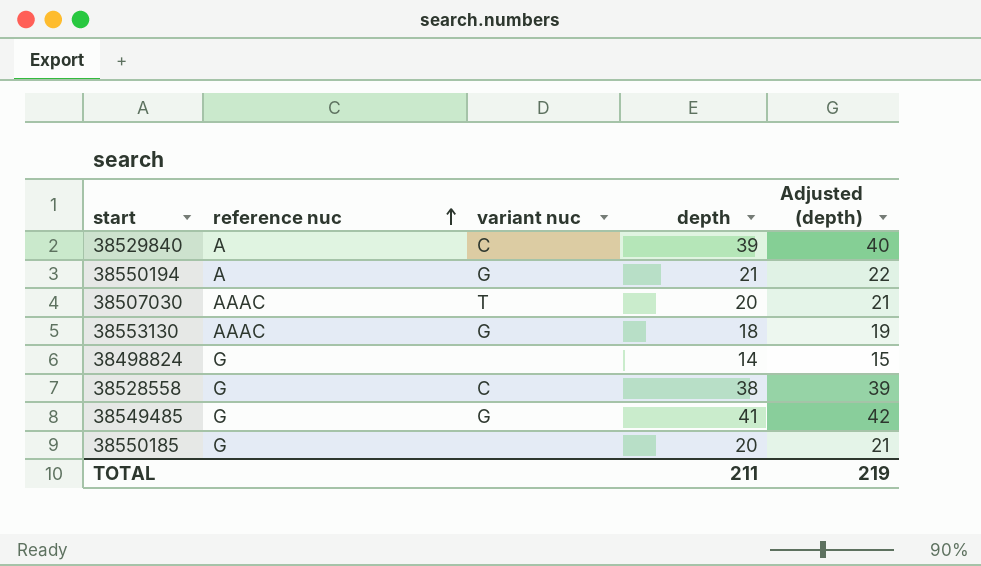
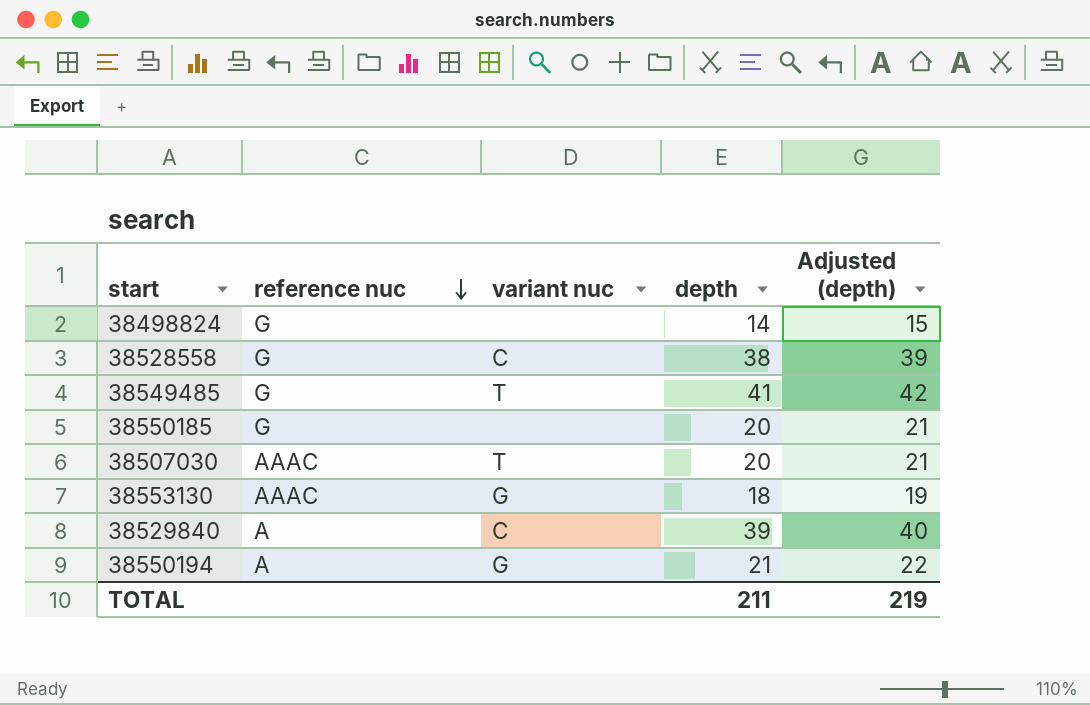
row order: reference nuc ascending -> reference nuc descending
38549485 | variant nuc: G -> T

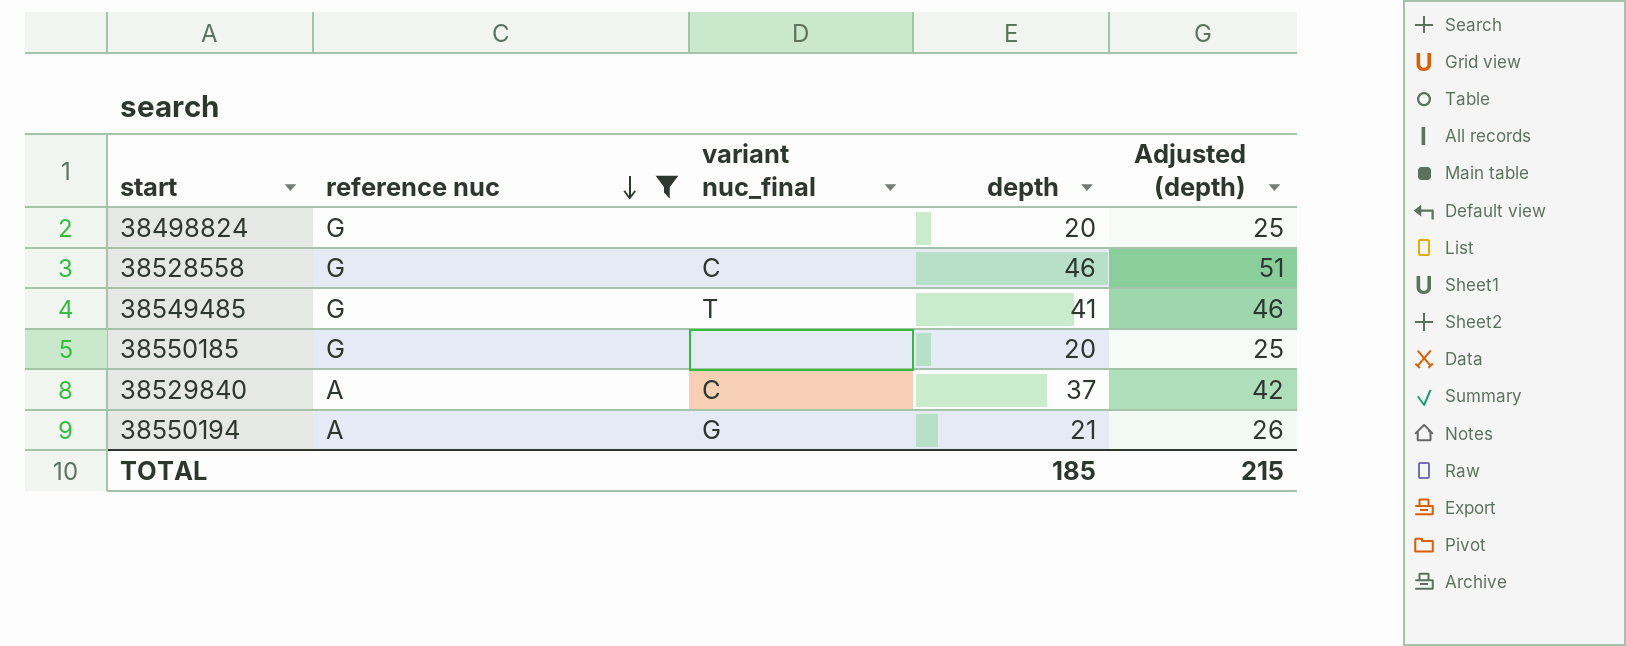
filter: none -> reference nuc != AAAC
column name: variant nuc -> variant nuc_final
column Adjusted (depth) | formula: [depth] + 1 -> [depth] + 5
38498824 | depth: 14 -> 20
38528558 | depth: 38 -> 46
38529840 | depth: 39 -> 37
TOTAL | depth: 211 -> 185
TOTAL | Adjusted (depth): 219 -> 215

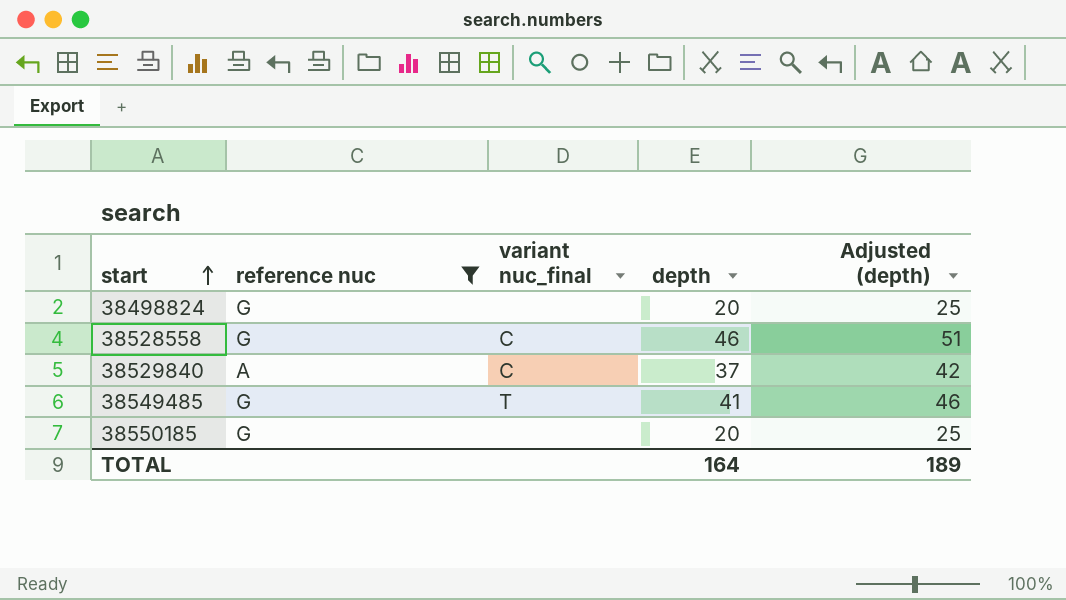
row order: reference nuc descending -> start ascending
row 38550194: A | G | 21 | 26 -> none
TOTAL | depth: 185 -> 164
TOTAL | Adjusted (depth): 215 -> 189

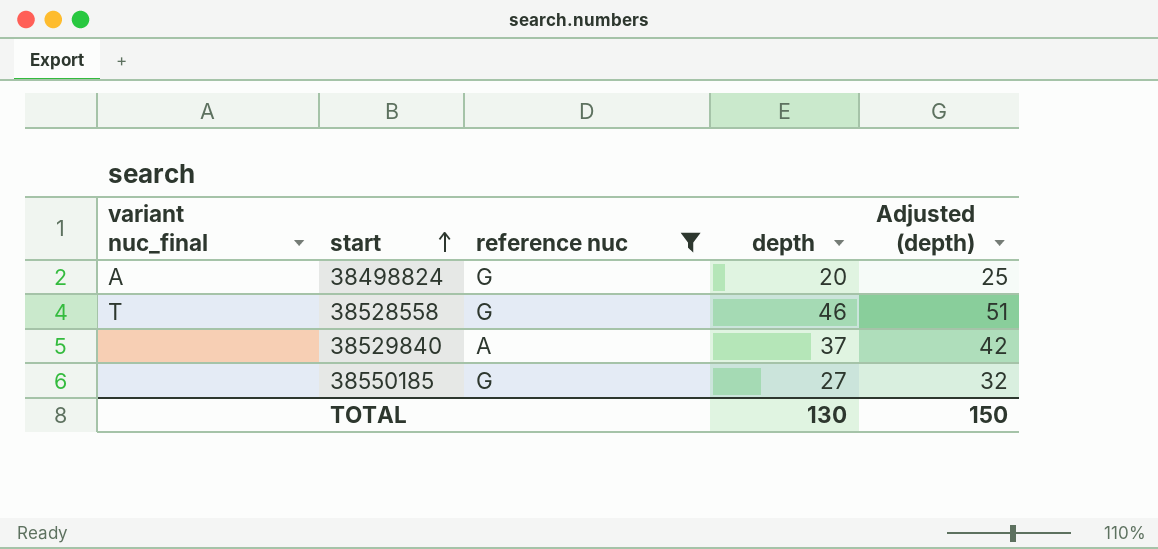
column variant nuc_final | position: 3 -> 1
row 38549485: G | T | 41 | 46 -> none
38498824 | variant nuc_final: none -> A
38528558 | variant nuc_final: C -> T
38529840 | variant nuc_final: C -> none
38550185 | depth: 20 -> 27
38550185 | Adjusted (depth): 25 -> 32
TOTAL | depth: 164 -> 130
TOTAL | Adjusted (depth): 189 -> 150

